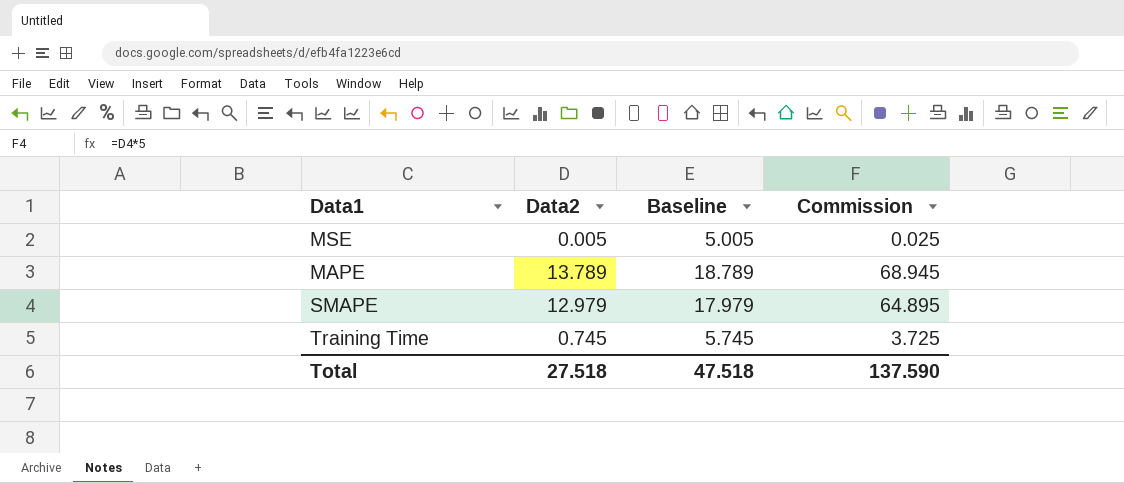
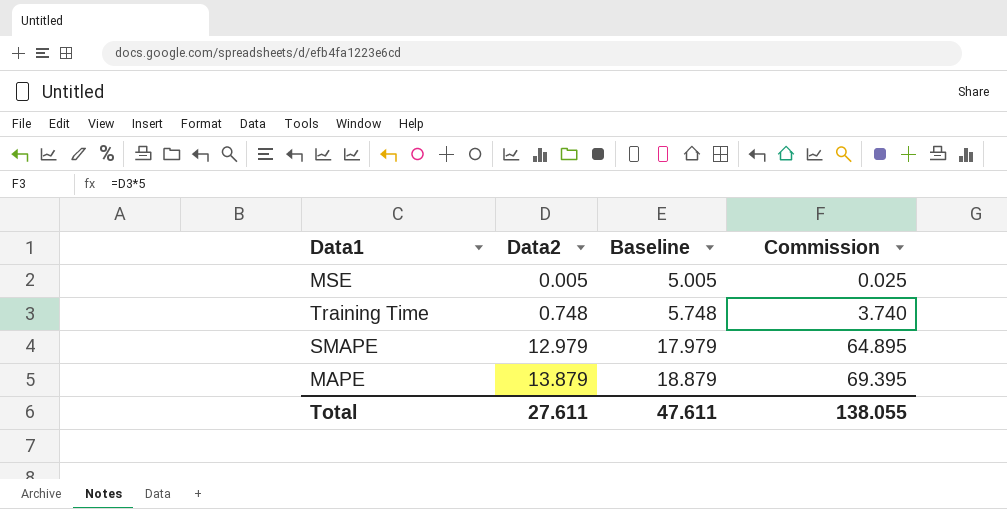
row order: none -> Data2 ascending
Training Time | Data2: 0.745 -> 0.748
Training Time | Baseline: 5.745 -> 5.748
Training Time | Commission: 3.725 -> 3.740
MAPE | Data2: 13.789 -> 13.879
MAPE | Baseline: 18.789 -> 18.879
MAPE | Commission: 68.945 -> 69.395
Total | Data2: 27.518 -> 27.611
Total | Baseline: 47.518 -> 47.611
Total | Commission: 137.590 -> 138.055

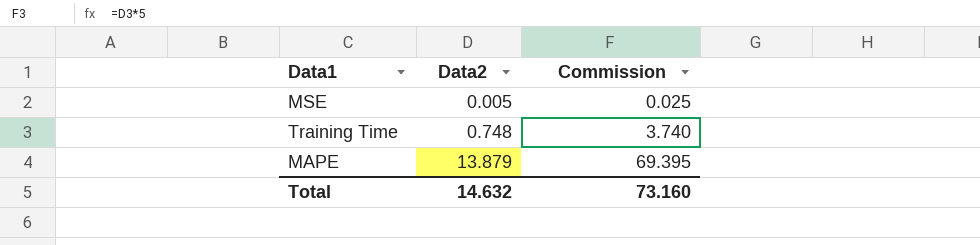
column Baseline | formula: [Data2] + 5 -> none
row SMAPE: 12.979 | 17.979 | 64.895 -> none
Total | Data2: 27.611 -> 14.632
Total | Commission: 138.055 -> 73.160

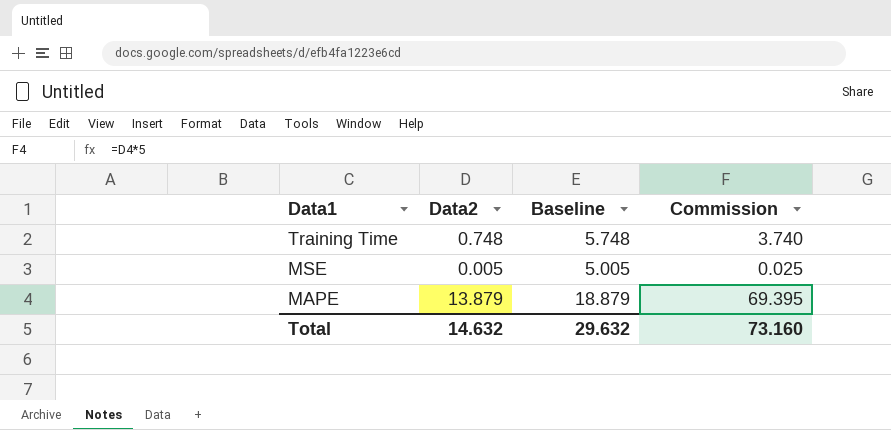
row order: Data2 ascending -> Data1 descending
column Baseline | formula: none -> [Data2] + 5

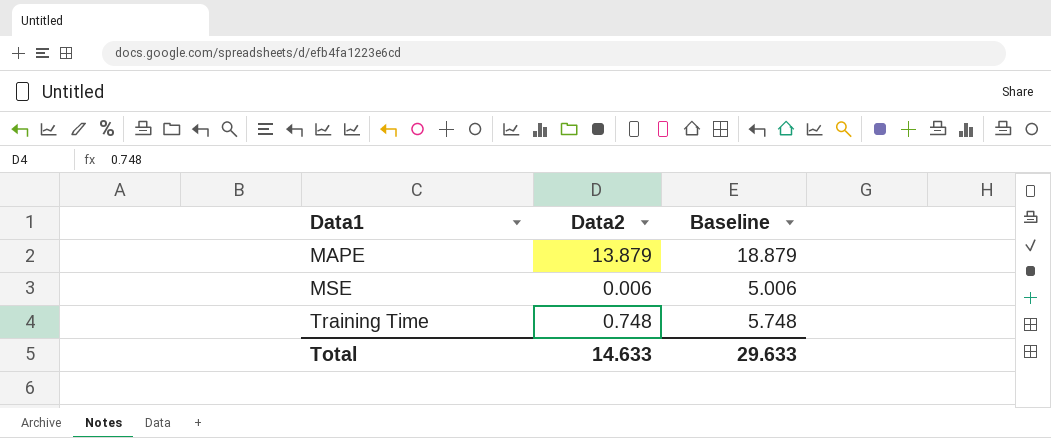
row order: Data1 descending -> Data1 ascending
column Commission | formula: [Data2] * 5 -> none
MSE | Data2: 0.005 -> 0.006
MSE | Baseline: 5.005 -> 5.006
Total | Data2: 14.632 -> 14.633
Total | Baseline: 29.632 -> 29.633

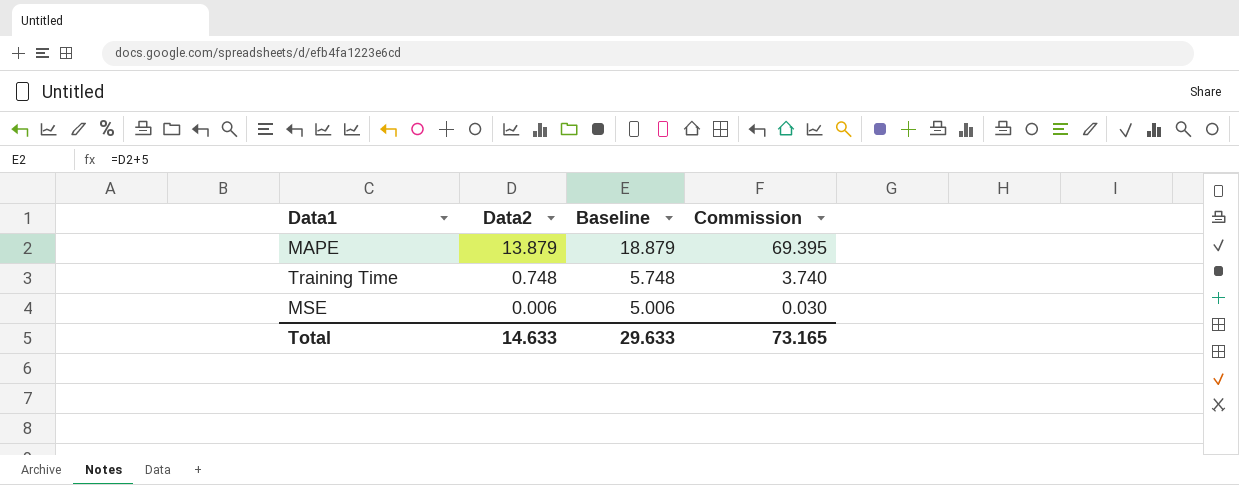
row order: Data1 ascending -> Data2 descending
column Commission | formula: none -> [Data2] * 5

